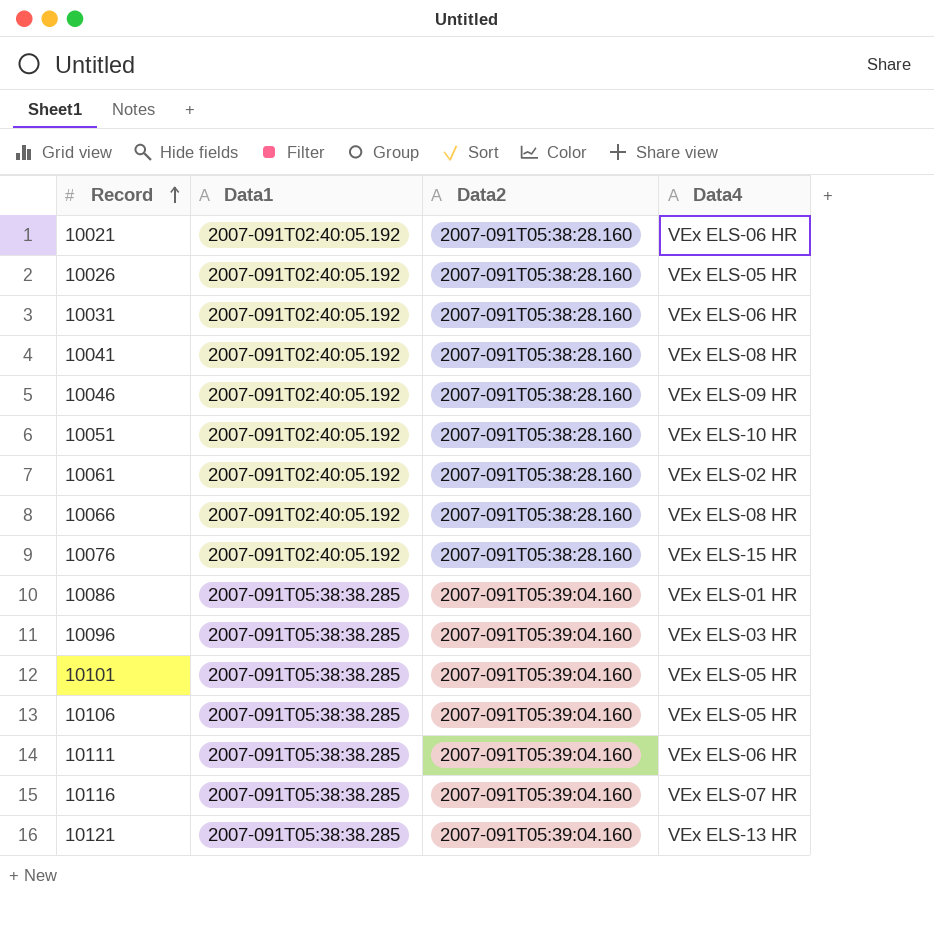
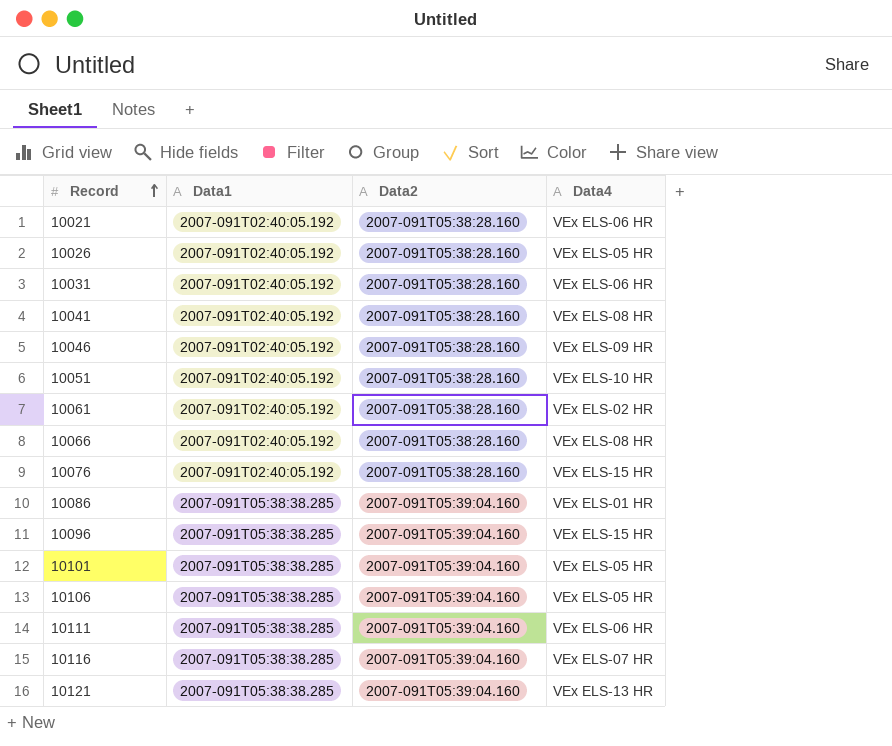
10096 | Data4: VEx ELS-03 HR -> VEx ELS-15 HR

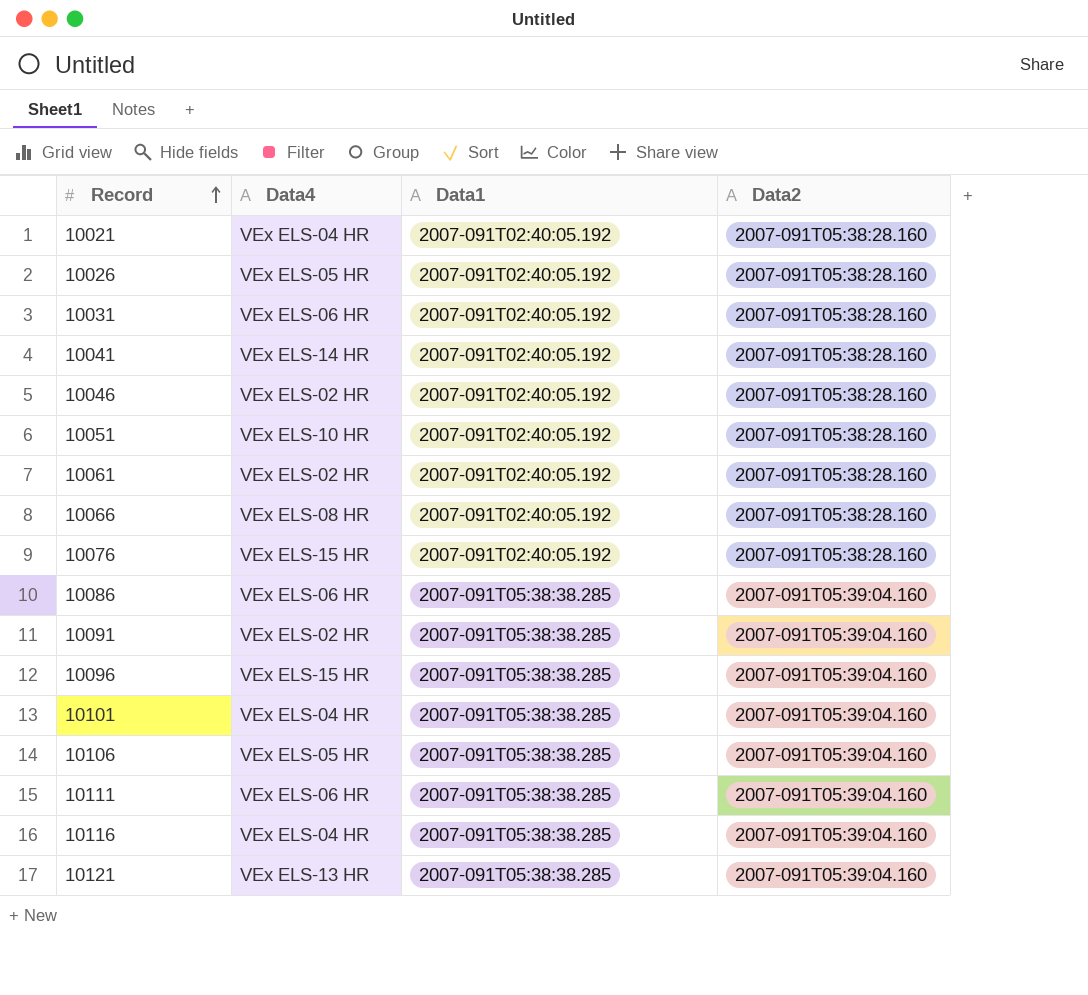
column Data4 | position: 4 -> 2
10021 | Data4: VEx ELS-06 HR -> VEx ELS-04 HR
10041 | Data4: VEx ELS-08 HR -> VEx ELS-14 HR
10046 | Data4: VEx ELS-09 HR -> VEx ELS-02 HR
10086 | Data4: VEx ELS-01 HR -> VEx ELS-06 HR
row 10091: none -> VEx ELS-02 HR | 2007-091T05:38:38.285 | 2007-091T05:39:04.160
10101 | Data4: VEx ELS-05 HR -> VEx ELS-04 HR
10116 | Data4: VEx ELS-07 HR -> VEx ELS-04 HR

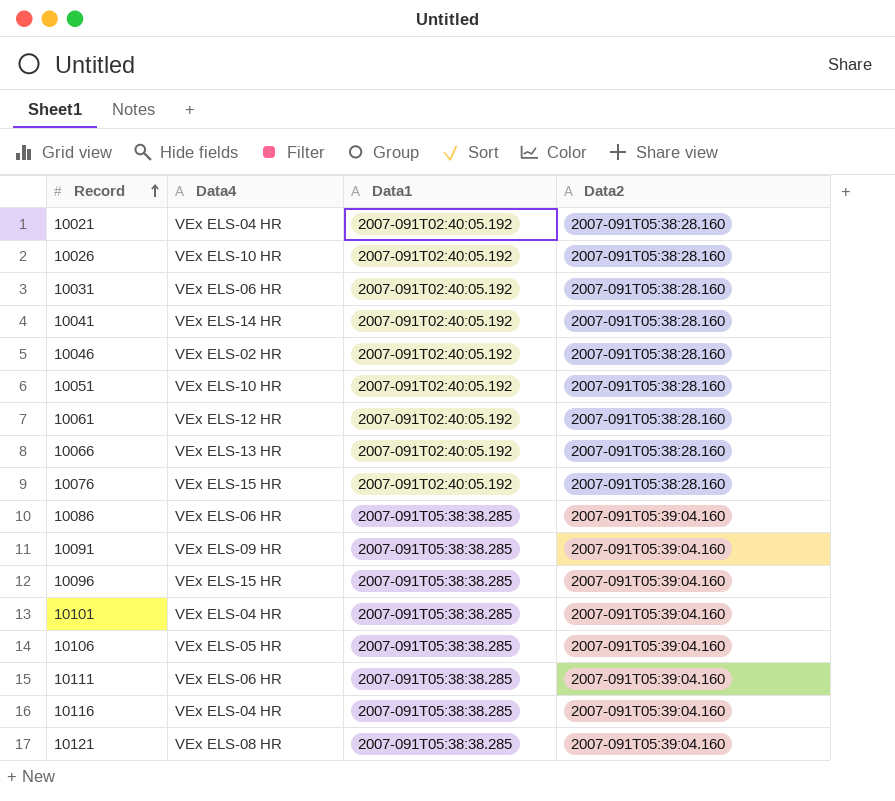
10026 | Data4: VEx ELS-05 HR -> VEx ELS-10 HR
10061 | Data4: VEx ELS-02 HR -> VEx ELS-12 HR
10066 | Data4: VEx ELS-08 HR -> VEx ELS-13 HR
10091 | Data4: VEx ELS-02 HR -> VEx ELS-09 HR
10121 | Data4: VEx ELS-13 HR -> VEx ELS-08 HR

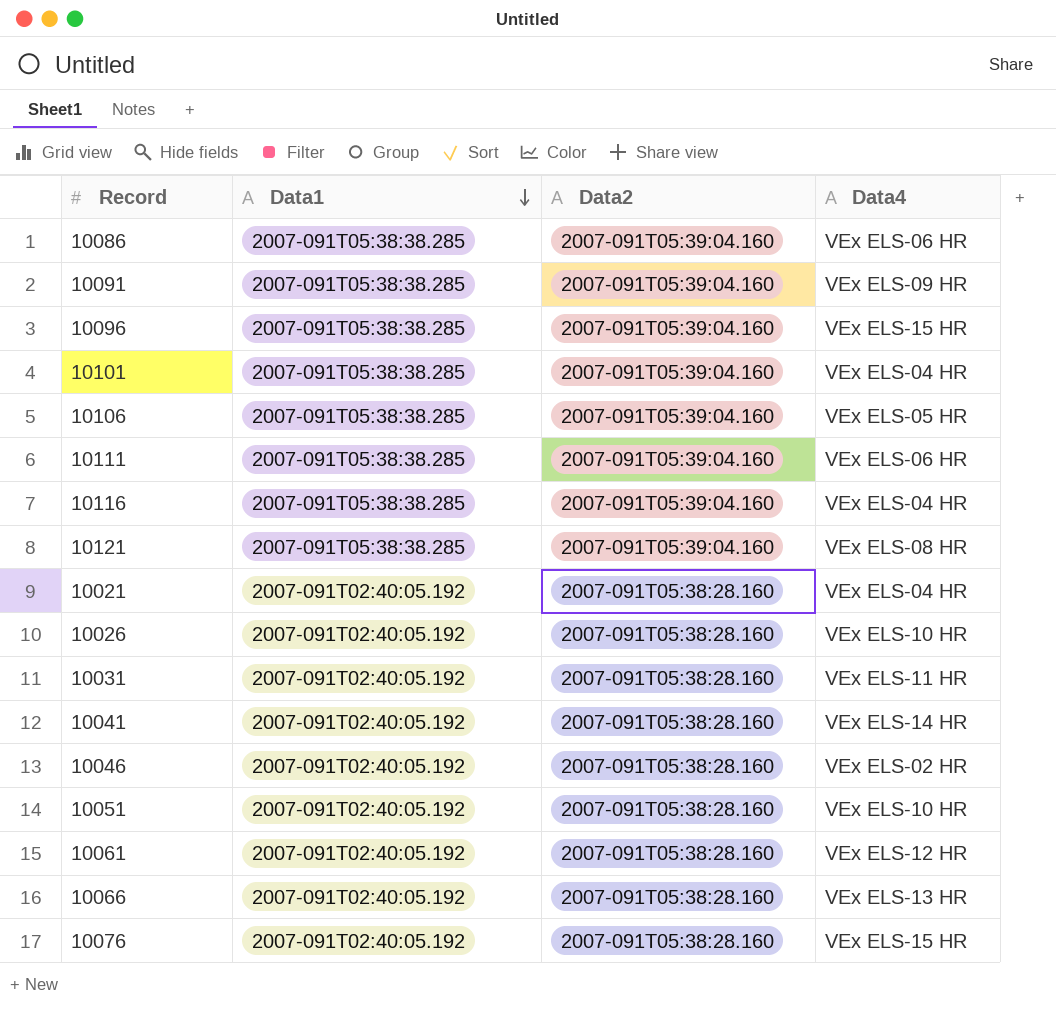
row order: Record ascending -> Data1 descending
column Data4 | position: 2 -> 4
10031 | Data4: VEx ELS-06 HR -> VEx ELS-11 HR

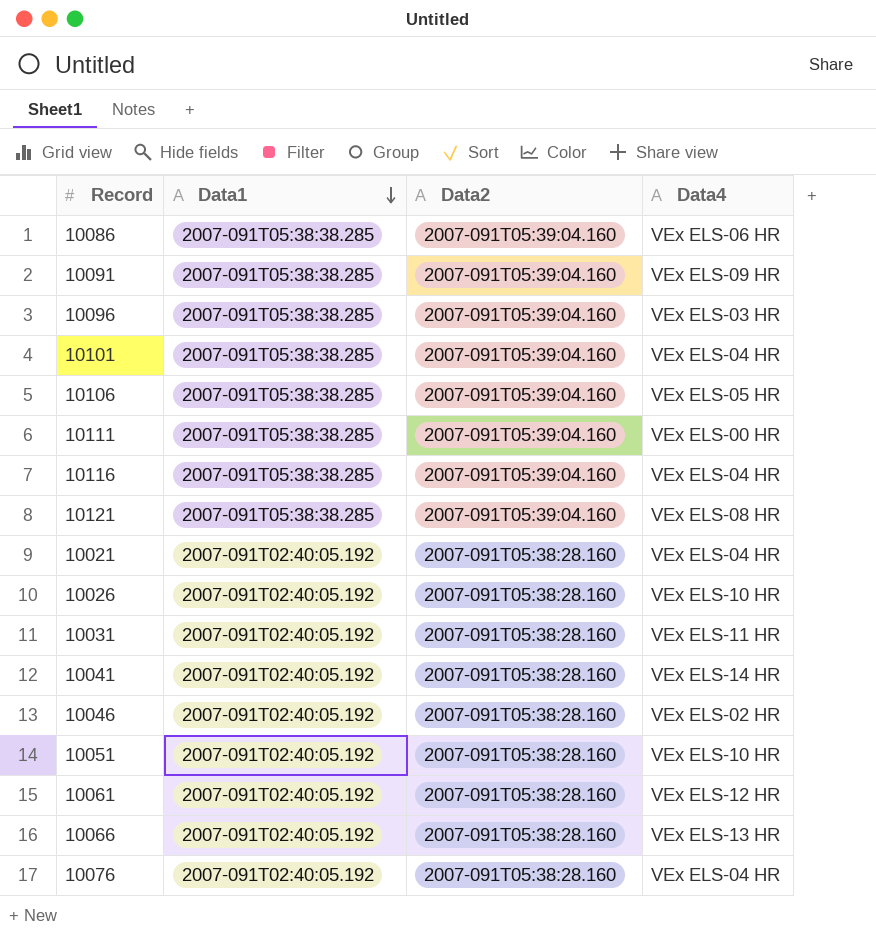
10096 | Data4: VEx ELS-15 HR -> VEx ELS-03 HR
10111 | Data4: VEx ELS-06 HR -> VEx ELS-00 HR
10076 | Data4: VEx ELS-15 HR -> VEx ELS-04 HR

